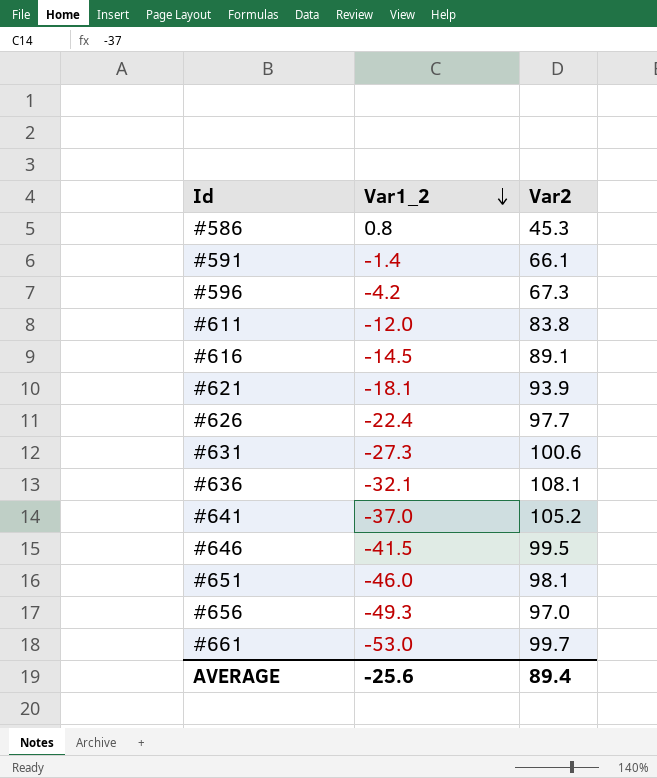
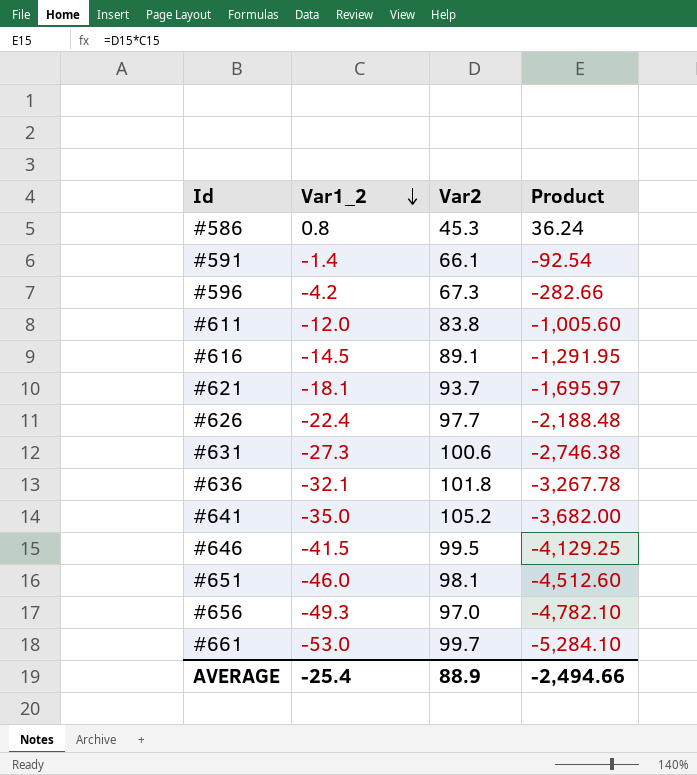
column Product | formula: none -> [Var1_2] * [Var2]
#621 | Var2: 93.9 -> 93.7
#636 | Var2: 108.1 -> 101.8
#641 | Var1_2: -37.0 -> -35.0
AVERAGE | Var1_2: -25.6 -> -25.4
AVERAGE | Var2: 89.4 -> 88.9

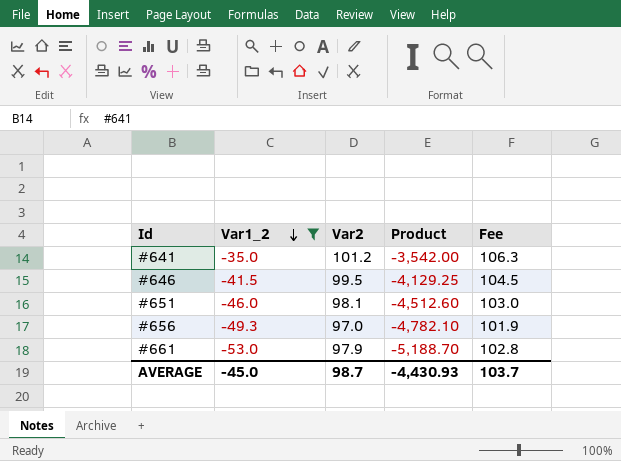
filter: none -> Var1_2 <= -35.0
column Fee | formula: none -> [Var2] * 1.05
#641 | Var2: 105.2 -> 101.2
#641 | Product: -3,682.00 -> -3,542.00
#661 | Var2: 99.7 -> 97.9
#661 | Product: -5,284.10 -> -5,188.70
AVERAGE | Var1_2: -25.4 -> -45.0
AVERAGE | Var2: 88.9 -> 98.7
AVERAGE | Product: -2,494.66 -> -4,430.93

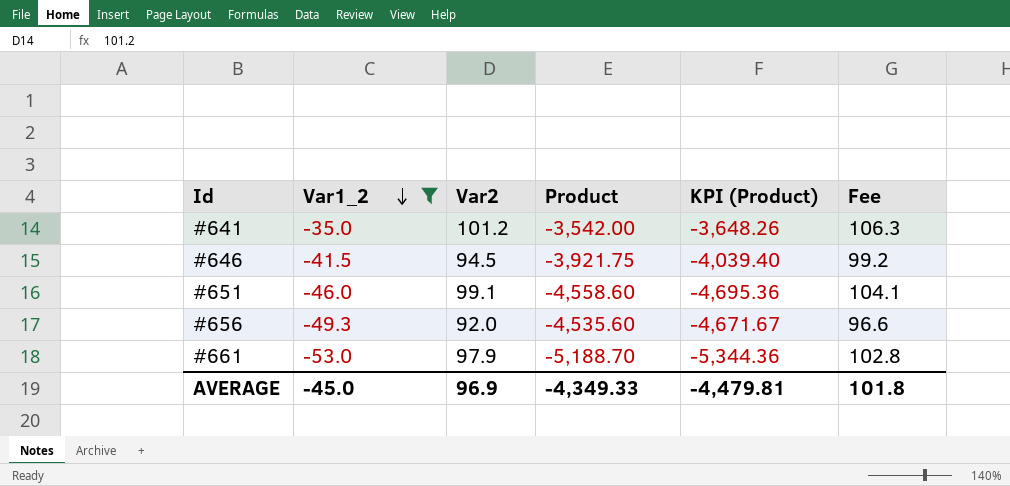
column KPI (Product) | formula: none -> [Product] * 1.03
#646 | Var2: 99.5 -> 94.5
#646 | Product: -4,129.25 -> -3,921.75
#646 | Fee: 104.5 -> 99.2
#651 | Var2: 98.1 -> 99.1
#651 | Product: -4,512.60 -> -4,558.60
#651 | Fee: 103.0 -> 104.1
#656 | Var2: 97.0 -> 92.0
#656 | Product: -4,782.10 -> -4,535.60
#656 | Fee: 101.9 -> 96.6
AVERAGE | Var2: 98.7 -> 96.9
AVERAGE | Product: -4,430.93 -> -4,349.33
AVERAGE | Fee: 103.7 -> 101.8

